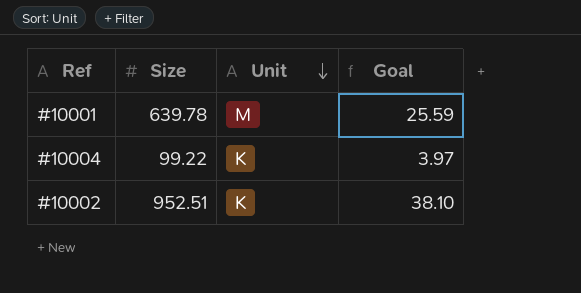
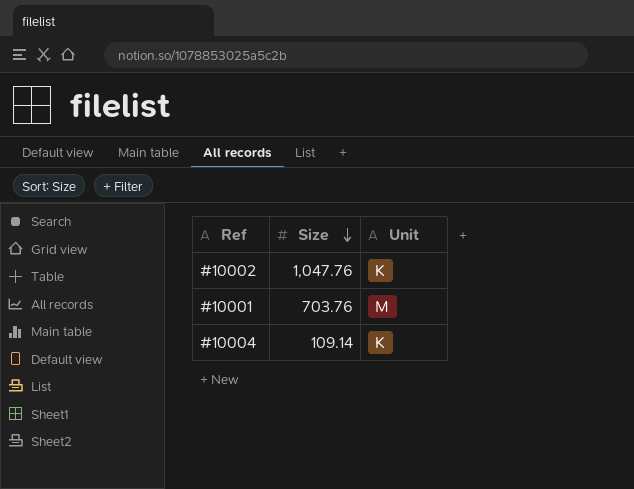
row order: Unit descending -> Size descending
column Goal | formula: [Size] * 0.04 -> none
#10002 | Size: 952.51 -> 1,047.76
#10001 | Size: 639.78 -> 703.76
#10004 | Size: 99.22 -> 109.14

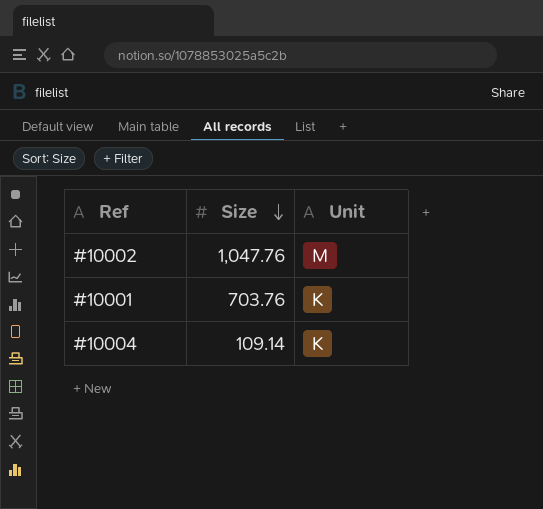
#10002 | Unit: K -> M
#10001 | Unit: M -> K

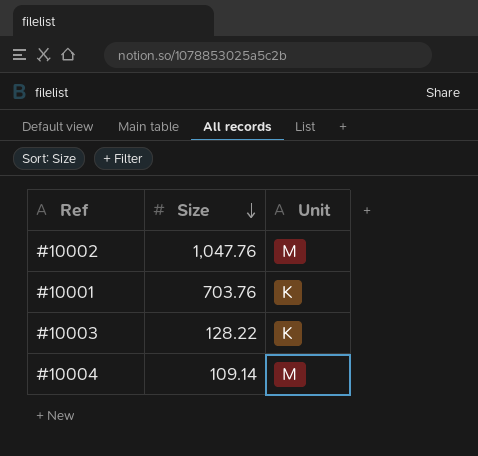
row #10003: none -> 128.22 | K
#10004 | Unit: K -> M

